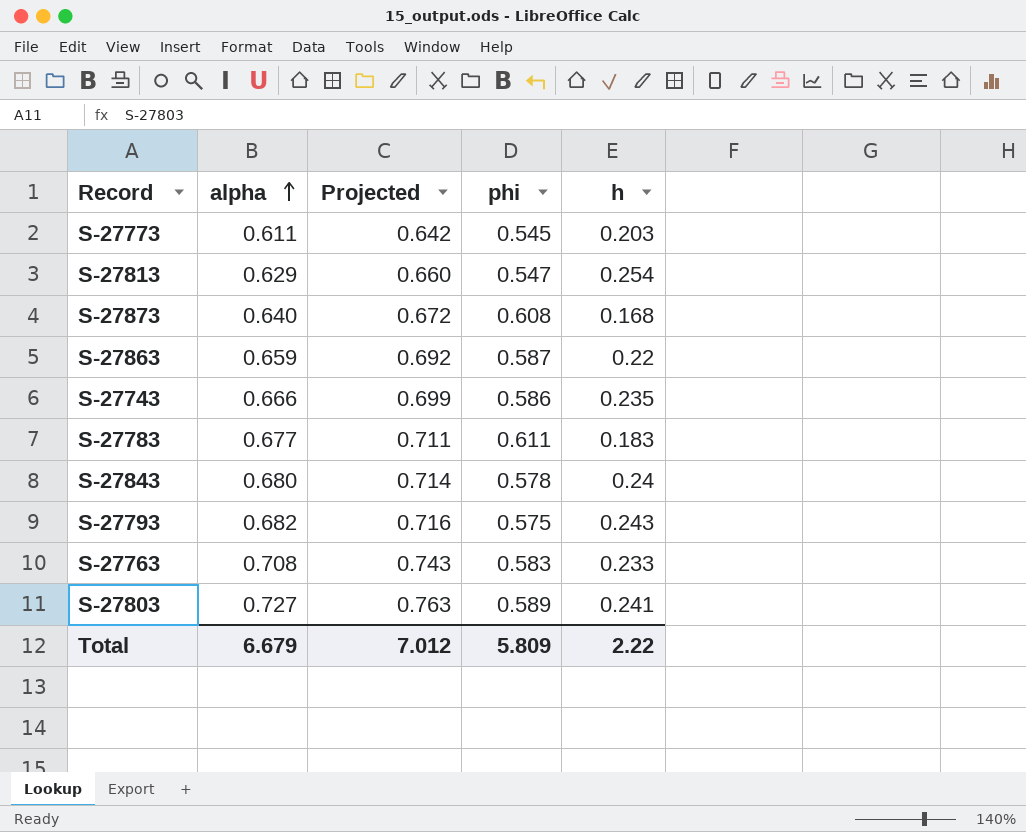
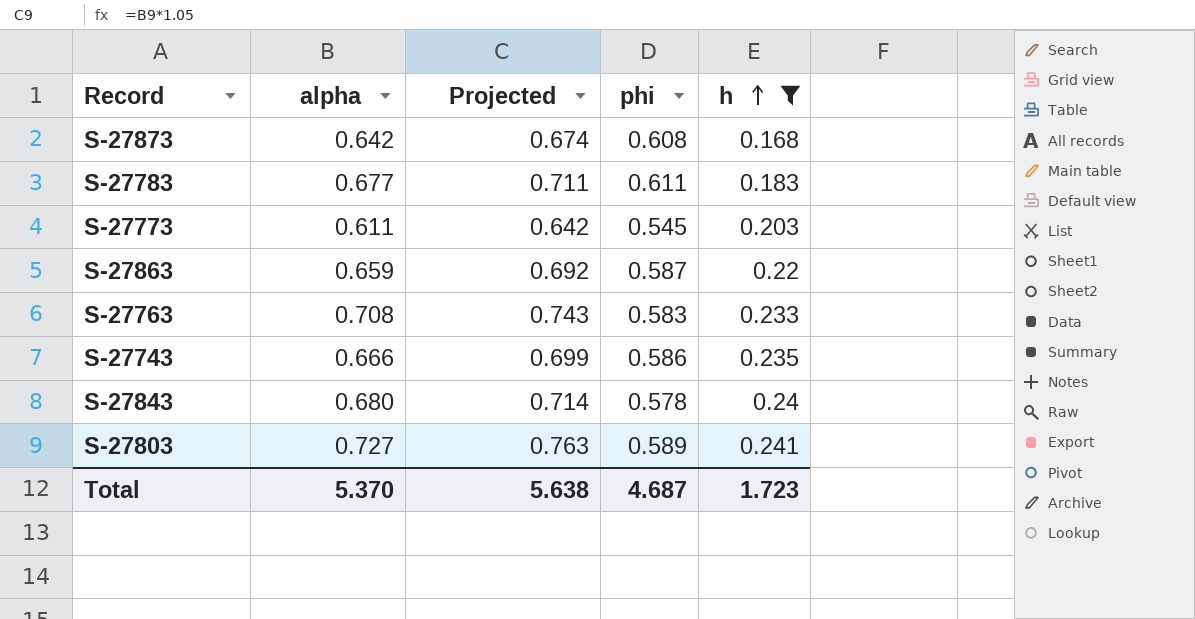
filter: none -> h <= 0.241
row order: alpha ascending -> h ascending
S-27873 | alpha: 0.640 -> 0.642
S-27873 | Projected: 0.672 -> 0.674
Total | alpha: 6.679 -> 5.370
Total | Projected: 7.012 -> 5.638
Total | phi: 5.809 -> 4.687
Total | h: 2.22 -> 1.723

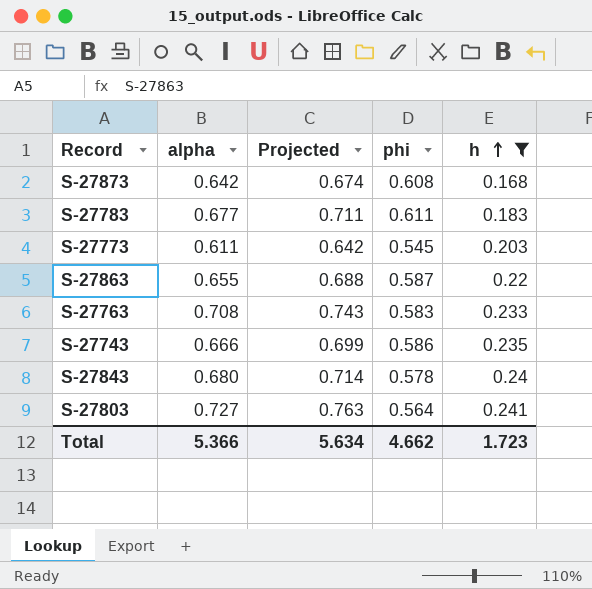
S-27863 | alpha: 0.659 -> 0.655
S-27863 | Projected: 0.692 -> 0.688
S-27803 | phi: 0.589 -> 0.564
Total | alpha: 5.370 -> 5.366
Total | Projected: 5.638 -> 5.634
Total | phi: 4.687 -> 4.662

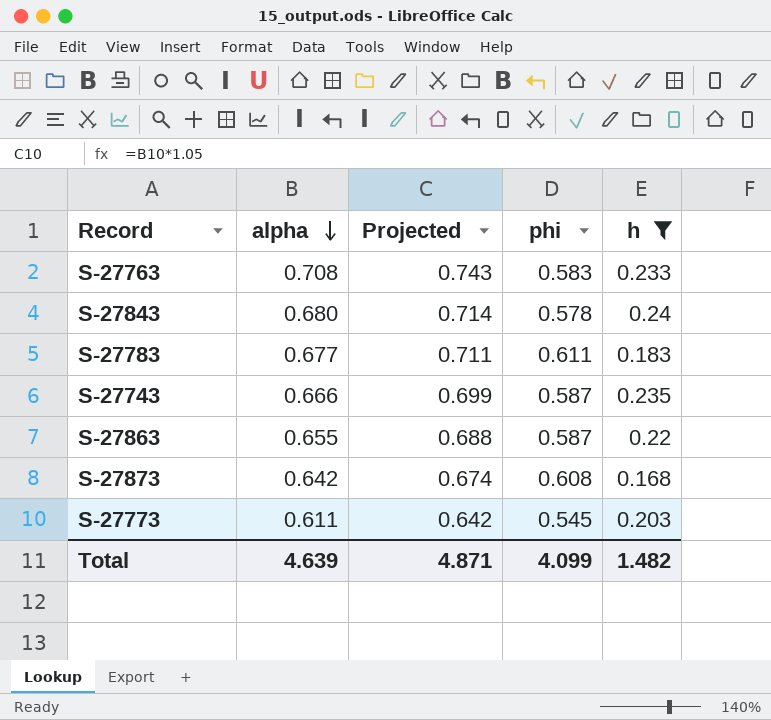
row order: h ascending -> alpha descending
row S-27803: 0.727 | 0.763 | 0.564 | 0.241 -> none
S-27743 | phi: 0.586 -> 0.587
Total | alpha: 5.366 -> 4.639
Total | Projected: 5.634 -> 4.871
Total | phi: 4.662 -> 4.099
Total | h: 1.723 -> 1.482

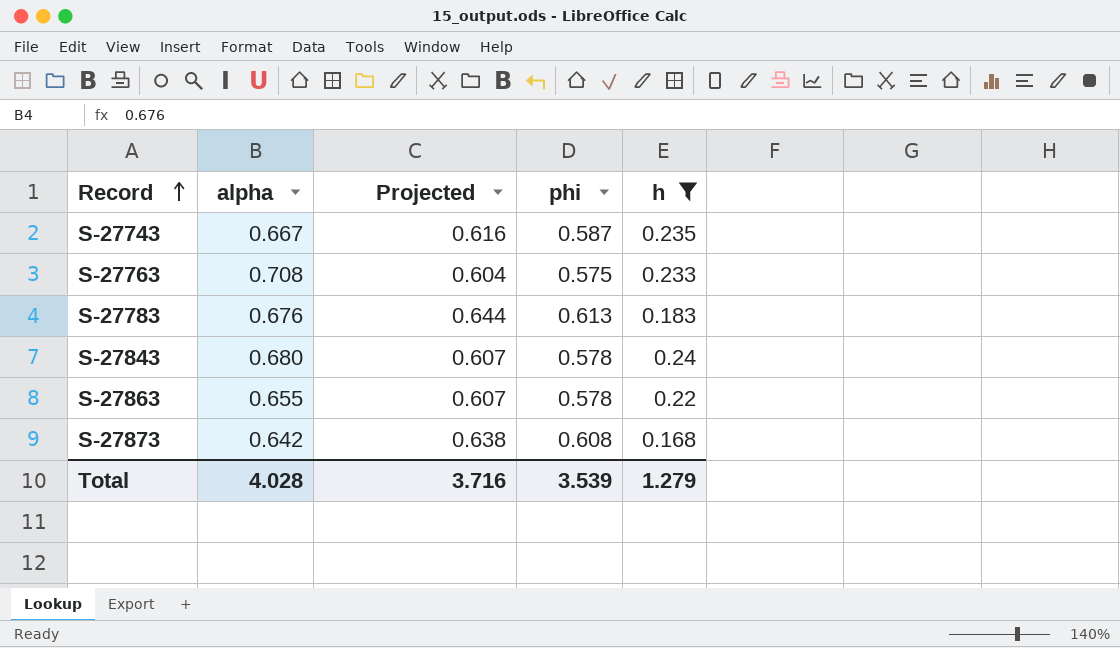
row order: alpha descending -> Record ascending
column Projected | formula: [alpha] * 1.05 -> [phi] * 1.05
row S-27773: 0.611 | 0.642 | 0.545 | 0.203 -> none
S-27743 | alpha: 0.666 -> 0.667
S-27763 | phi: 0.583 -> 0.575
S-27783 | alpha: 0.677 -> 0.676
S-27783 | phi: 0.611 -> 0.613
S-27863 | phi: 0.587 -> 0.578
Total | alpha: 4.639 -> 4.028
Total | Projected: 4.871 -> 3.716
Total | phi: 4.099 -> 3.539
Total | h: 1.482 -> 1.279

